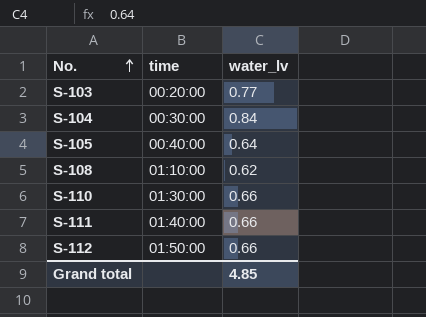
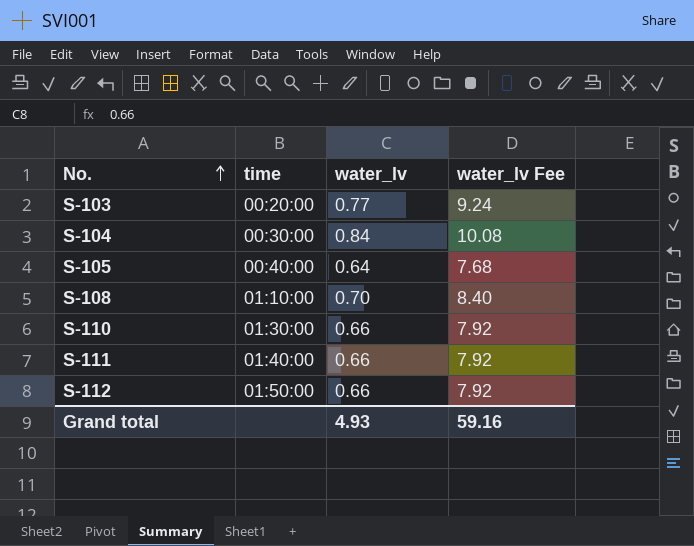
column water_lv Fee | formula: none -> [water_lv] * 12
S-108 | water_lv: 0.62 -> 0.70
Grand total | water_lv: 4.85 -> 4.93

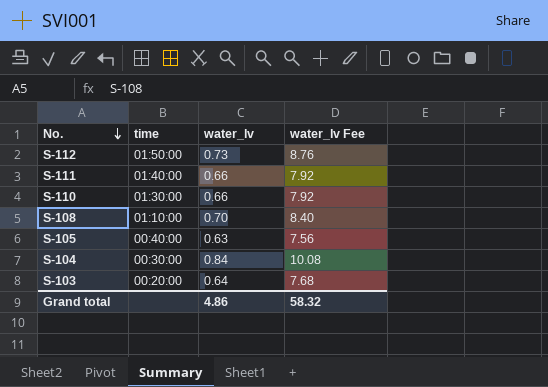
row order: No. ascending -> No. descending
S-112 | water_lv: 0.66 -> 0.73
S-112 | water_lv Fee: 7.92 -> 8.76
S-105 | water_lv: 0.64 -> 0.63
S-105 | water_lv Fee: 7.68 -> 7.56
S-103 | water_lv: 0.77 -> 0.64
S-103 | water_lv Fee: 9.24 -> 7.68
Grand total | water_lv: 4.93 -> 4.86
Grand total | water_lv Fee: 59.16 -> 58.32

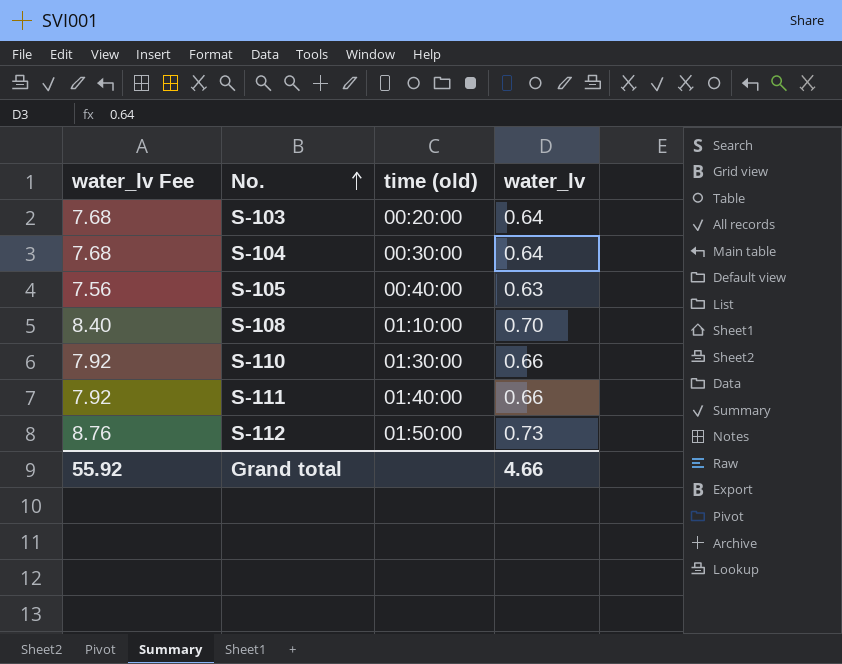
row order: No. descending -> No. ascending
column water_lv Fee | position: 4 -> 1
column name: time -> time (old)
S-104 | water_lv Fee: 10.08 -> 7.68
S-104 | water_lv: 0.84 -> 0.64
Grand total | water_lv Fee: 58.32 -> 55.92
Grand total | water_lv: 4.86 -> 4.66

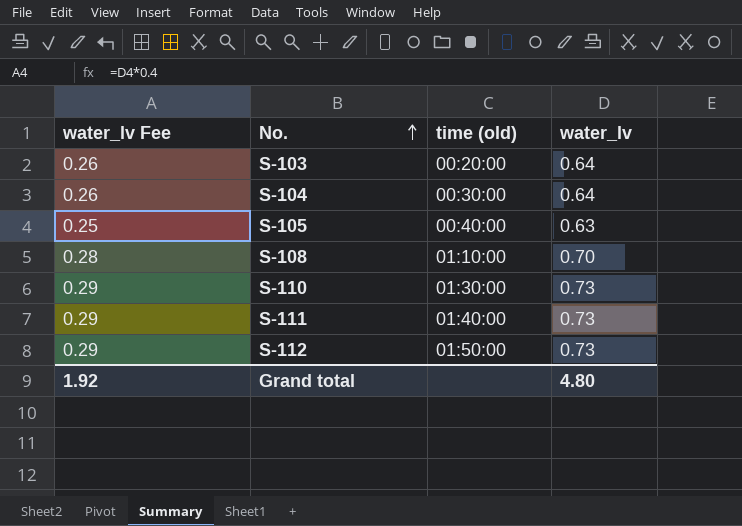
column water_lv Fee | formula: [water_lv] * 12 -> [water_lv] * 0.4
S-110 | water_lv: 0.66 -> 0.73
S-111 | water_lv: 0.66 -> 0.73
Grand total | water_lv Fee: 55.92 -> 1.92
Grand total | water_lv: 4.66 -> 4.80

